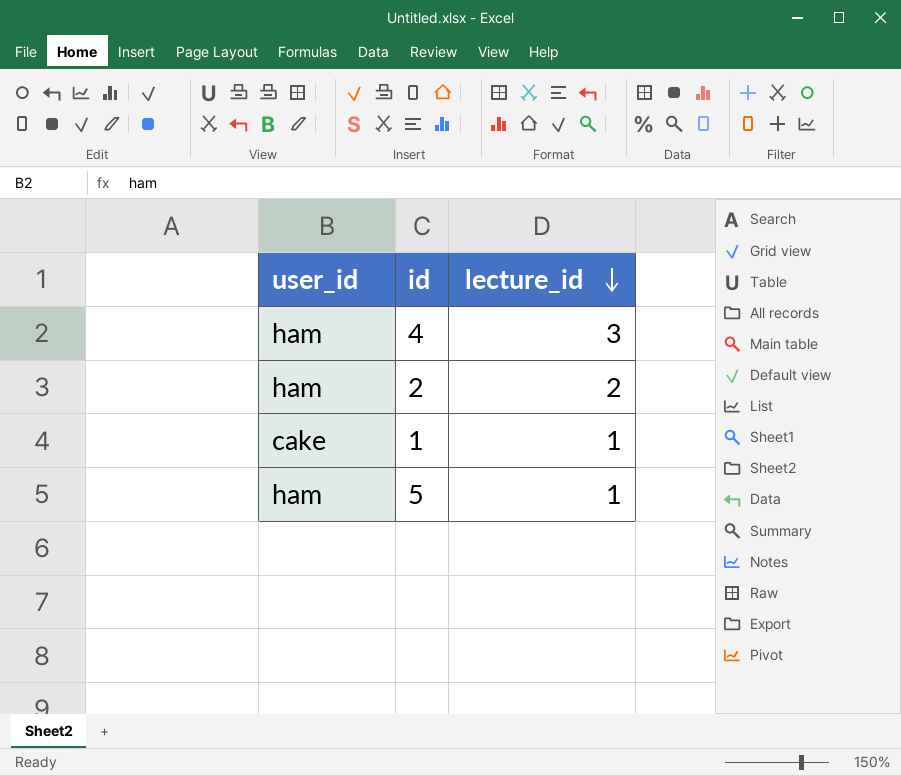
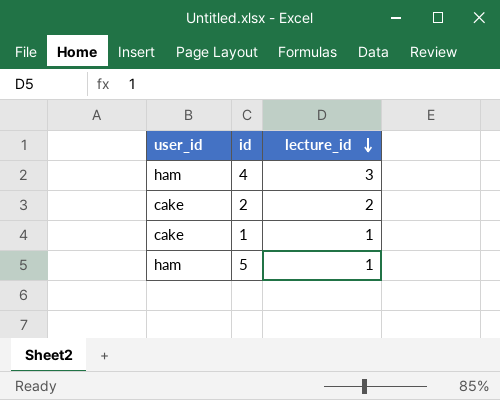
2 | user_id: ham -> cake

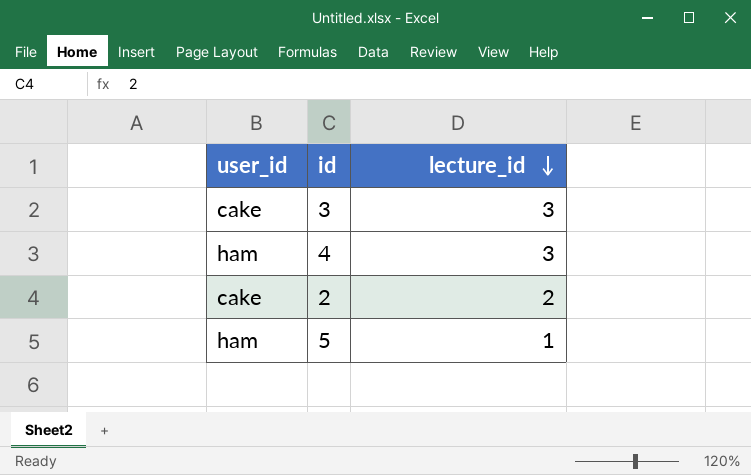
row 1: cake | 1 -> none
row 3: none -> cake | 3

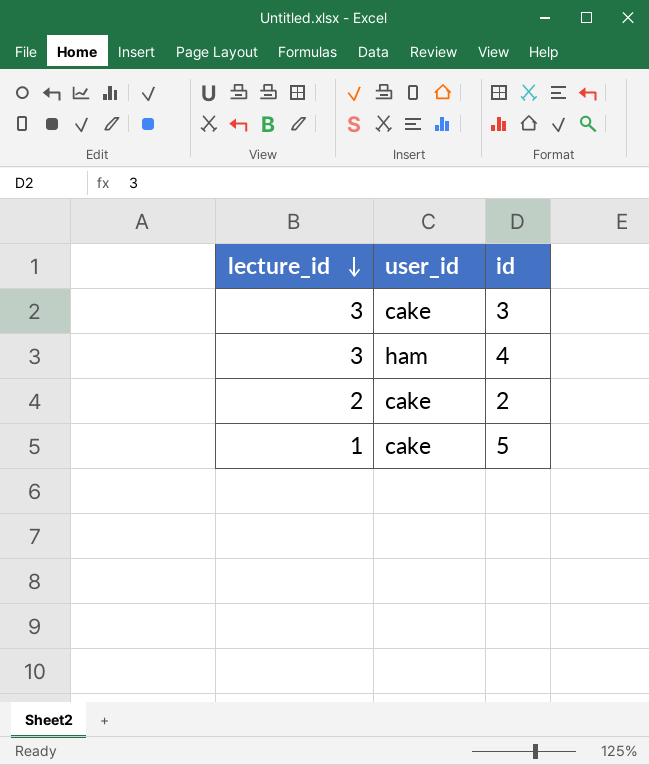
column lecture_id | position: 3 -> 1
5 | user_id: ham -> cake

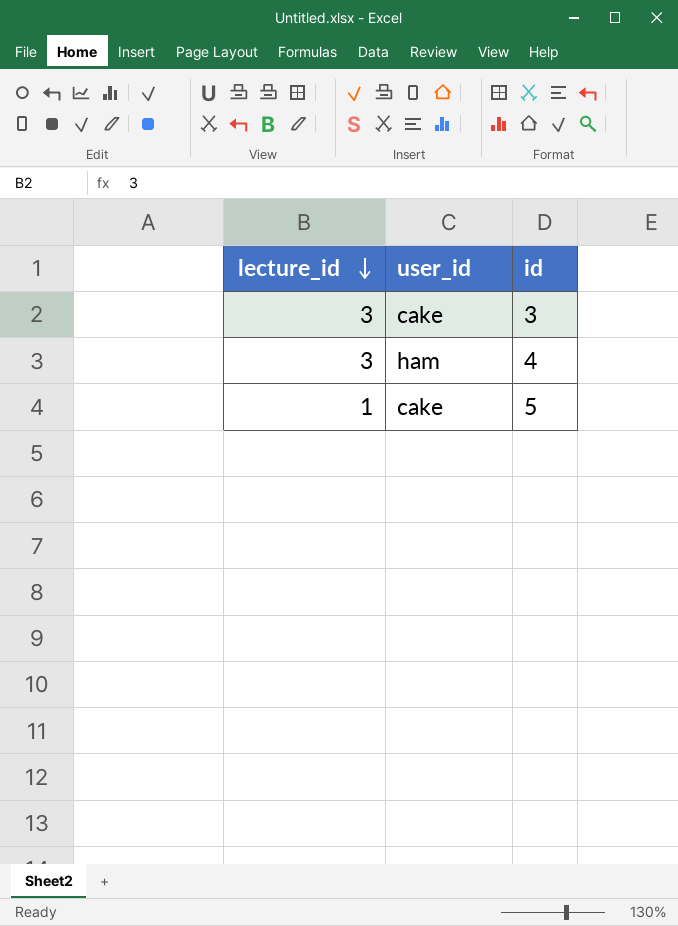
row 2: 2 | cake -> none

